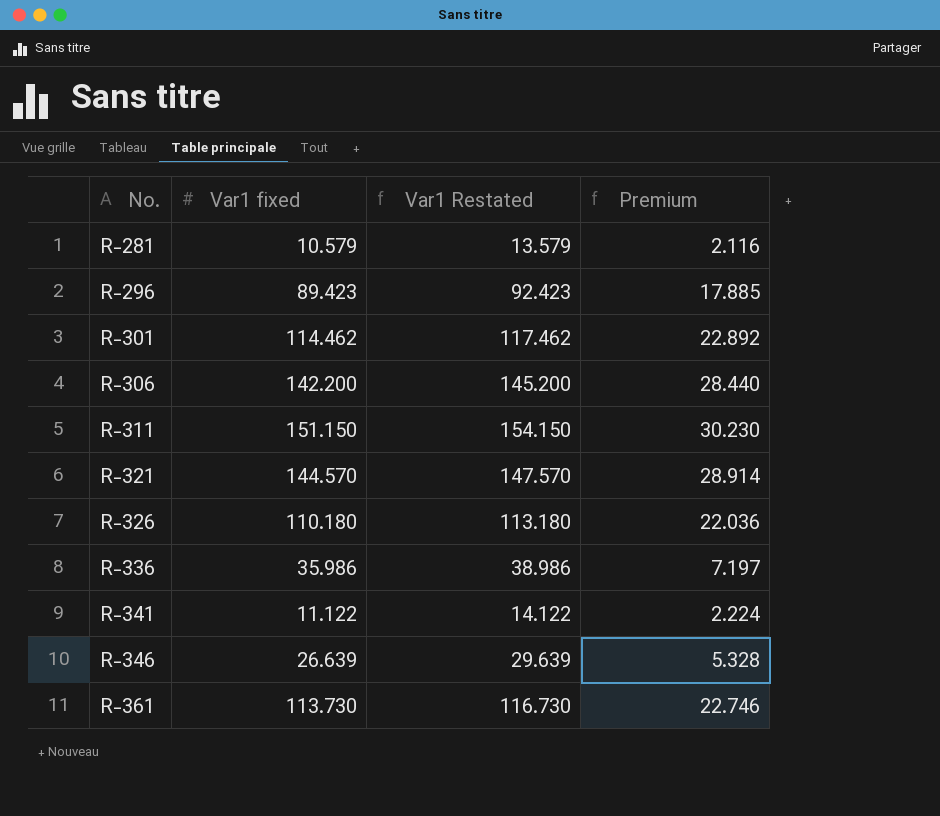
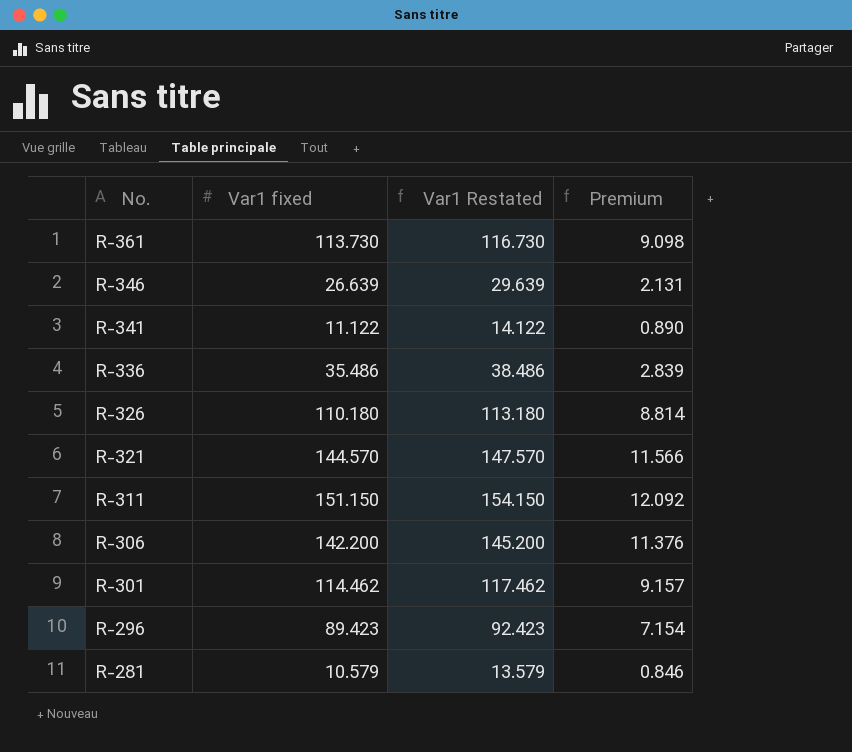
row order: No. ascending -> No. descending
column Premium | formula: [Var1 fixed] * 0.2 -> [Var1 fixed] * 0.08
R-336 | Var1 fixed: 35.986 -> 35.486
R-336 | Var1 Restated: 38.986 -> 38.486

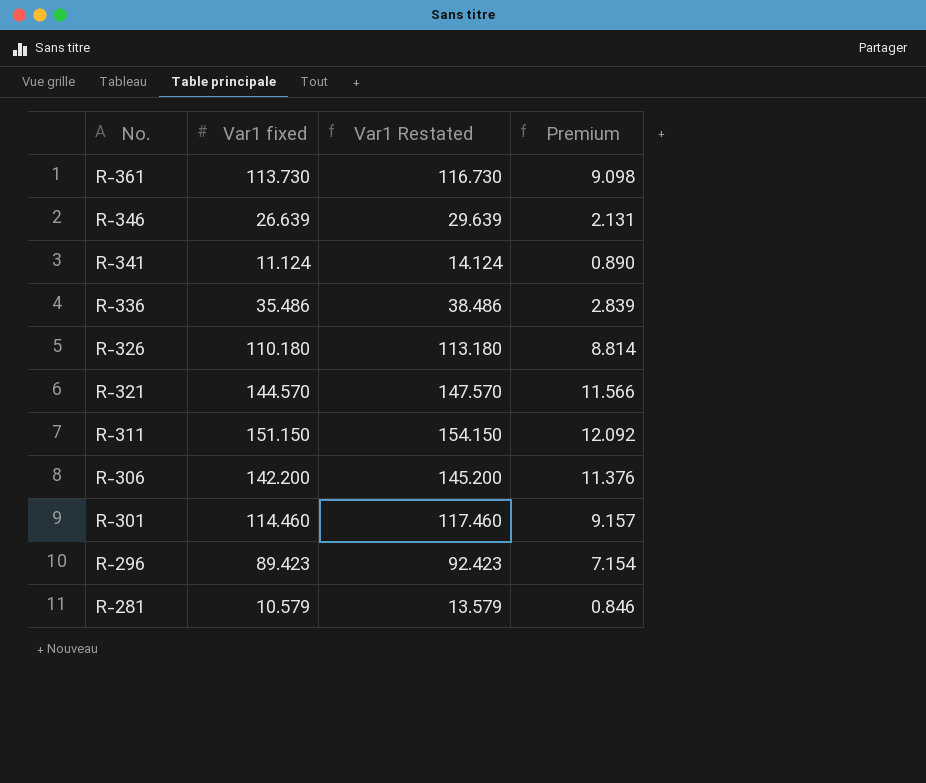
R-341 | Var1 fixed: 11.122 -> 11.124
R-341 | Var1 Restated: 14.122 -> 14.124
R-301 | Var1 fixed: 114.462 -> 114.460
R-301 | Var1 Restated: 117.462 -> 117.460

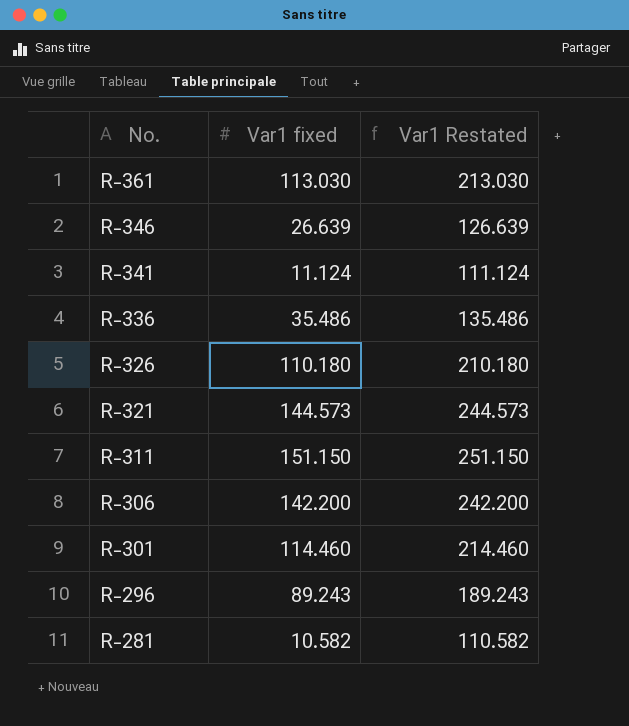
column Premium | formula: [Var1 fixed] * 0.08 -> none
column Var1 Restated | formula: [Var1 fixed] + 3 -> [Var1 fixed] + 100
R-361 | Var1 fixed: 113.730 -> 113.030
R-321 | Var1 fixed: 144.570 -> 144.573
R-296 | Var1 fixed: 89.423 -> 89.243
R-281 | Var1 fixed: 10.579 -> 10.582

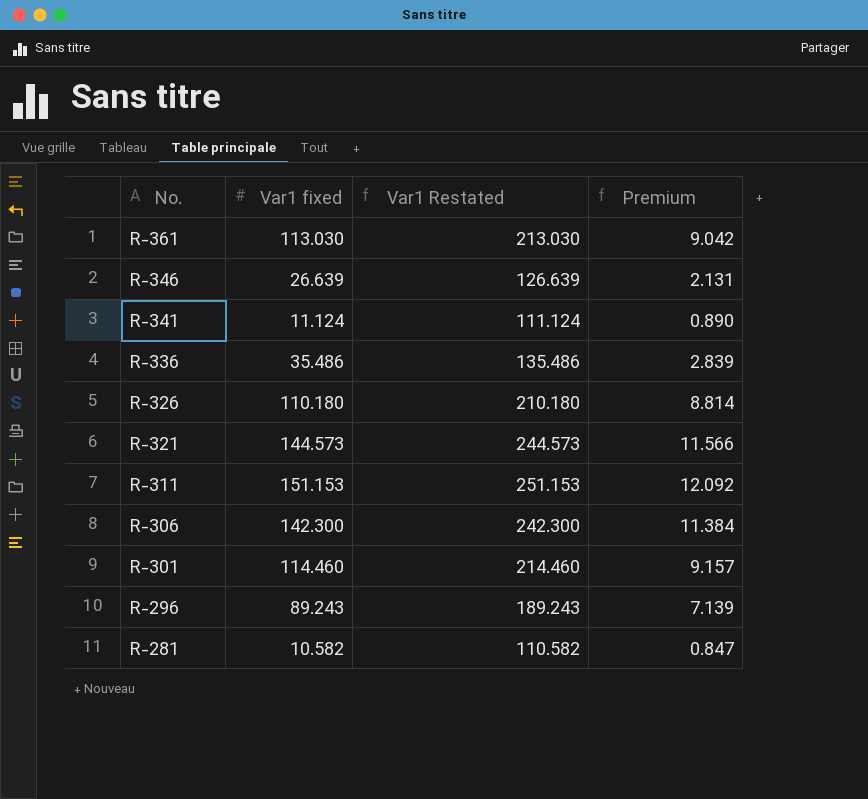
column Premium | formula: none -> [Var1 fixed] * 0.08
R-311 | Var1 fixed: 151.150 -> 151.153
R-311 | Var1 Restated: 251.150 -> 251.153
R-306 | Var1 fixed: 142.200 -> 142.300
R-306 | Var1 Restated: 242.200 -> 242.300

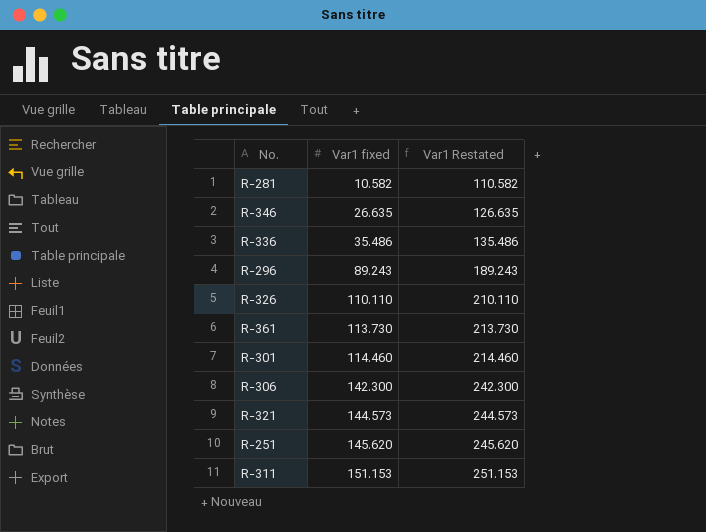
row order: No. descending -> Var1 fixed ascending
column Premium | formula: [Var1 fixed] * 0.08 -> none
row R-341: 11.124 | 111.124 | 0.890 -> none
R-346 | Var1 fixed: 26.639 -> 26.635
R-346 | Var1 Restated: 126.639 -> 126.635
R-326 | Var1 fixed: 110.180 -> 110.110
R-326 | Var1 Restated: 210.180 -> 210.110
R-361 | Var1 fixed: 113.030 -> 113.730
R-361 | Var1 Restated: 213.030 -> 213.730
row R-251: none -> 145.620 | 245.620

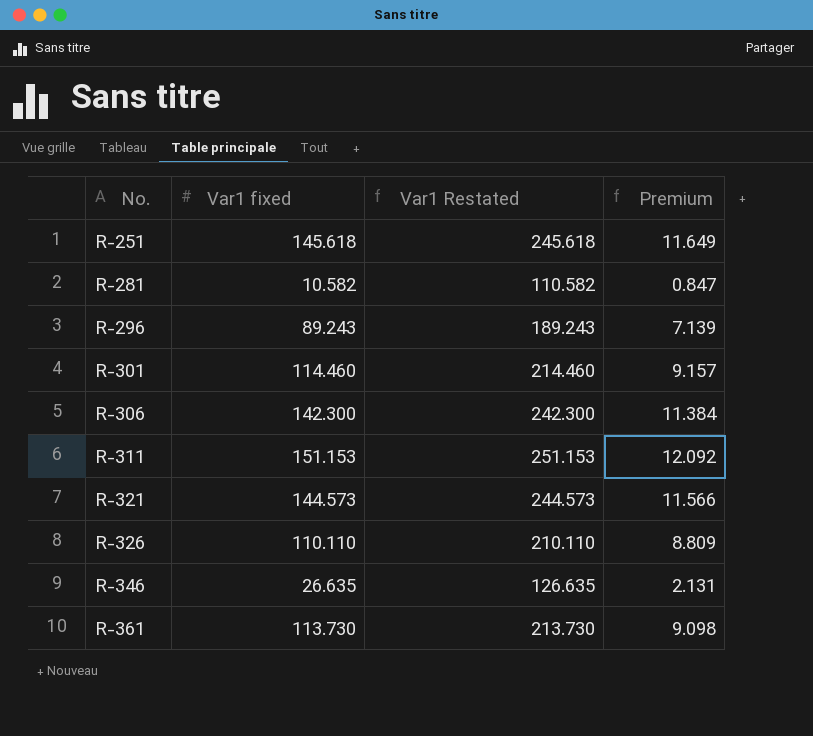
row order: Var1 fixed ascending -> No. ascending
column Premium | formula: none -> [Var1 fixed] * 0.08
row R-336: 35.486 | 135.486 -> none
R-251 | Var1 fixed: 145.620 -> 145.618
R-251 | Var1 Restated: 245.620 -> 245.618

